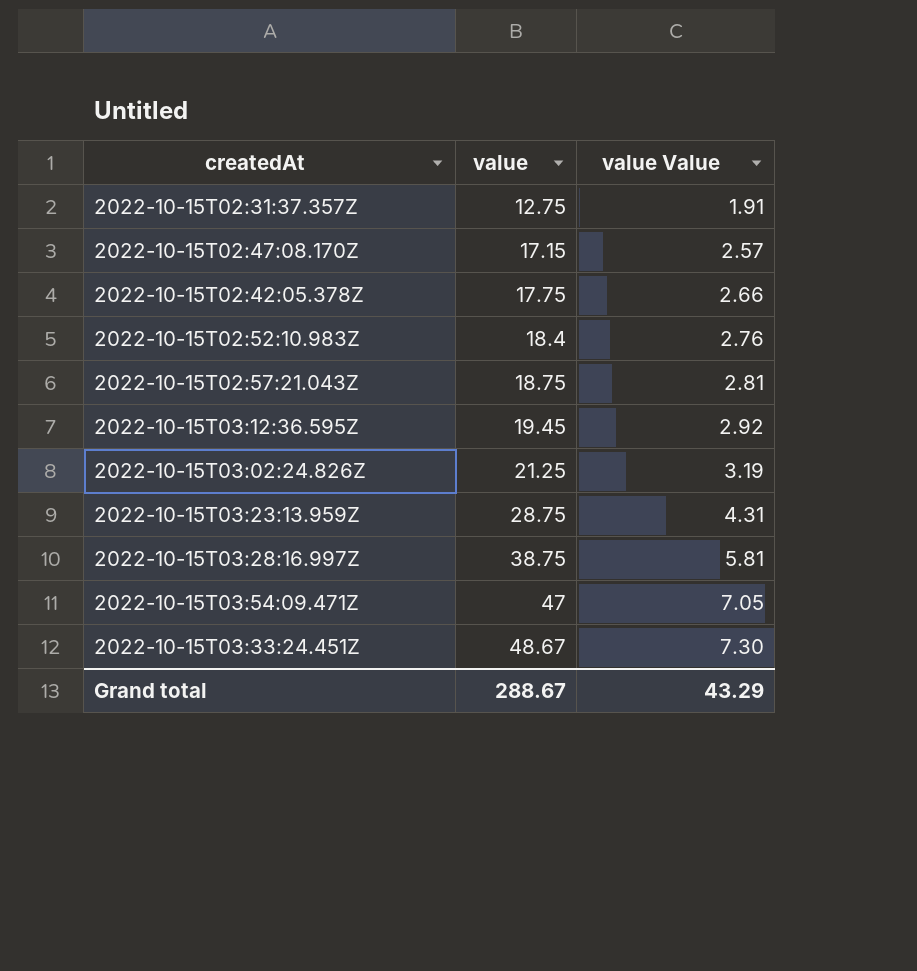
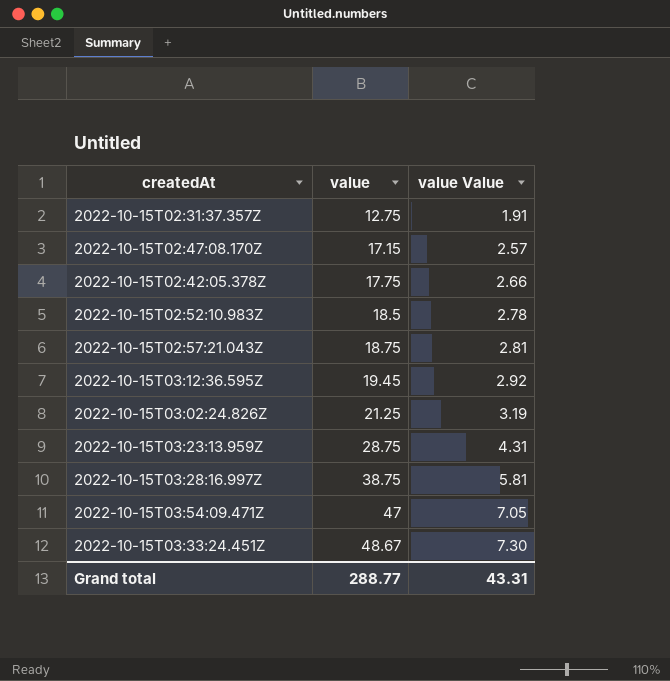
2022-10-15T02:52:10.983Z | value: 18.4 -> 18.5
2022-10-15T02:52:10.983Z | value Value: 2.76 -> 2.78
Grand total | value: 288.67 -> 288.77
Grand total | value Value: 43.29 -> 43.31

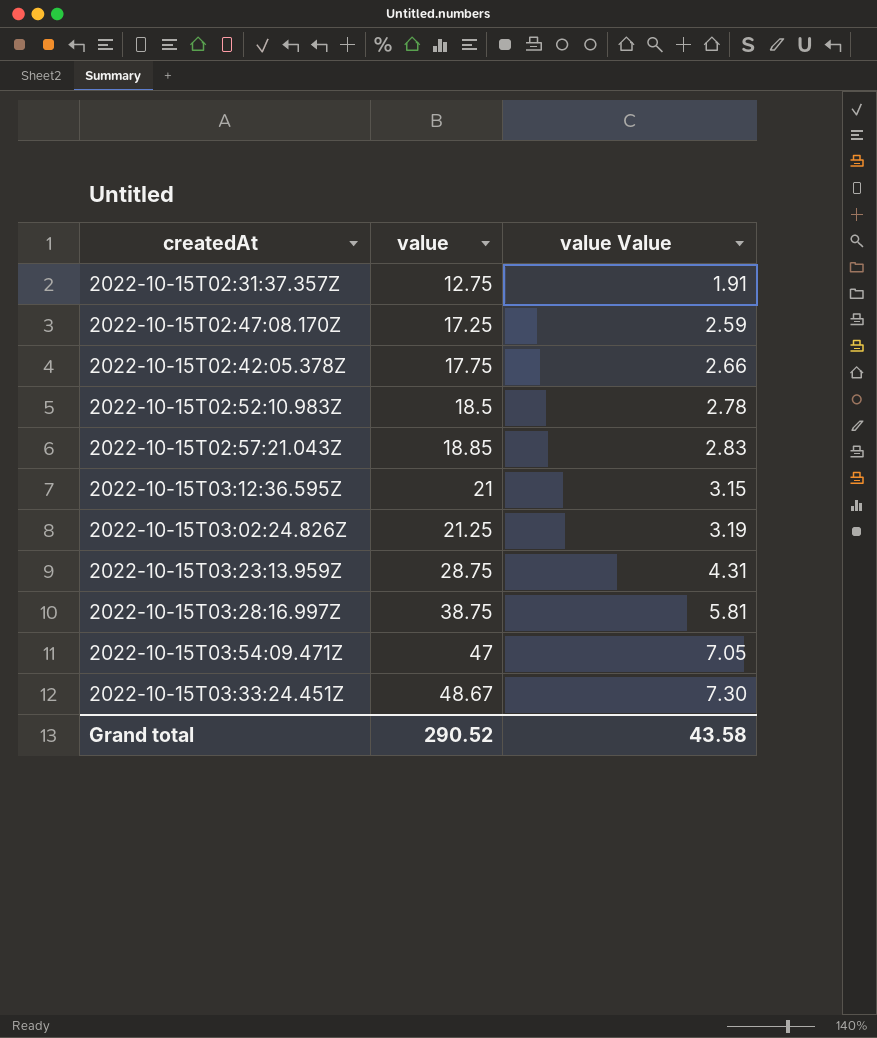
2022-10-15T02:47:08.170Z | value: 17.15 -> 17.25
2022-10-15T02:47:08.170Z | value Value: 2.57 -> 2.59
2022-10-15T02:57:21.043Z | value: 18.75 -> 18.85
2022-10-15T02:57:21.043Z | value Value: 2.81 -> 2.83
2022-10-15T03:12:36.595Z | value: 19.45 -> 21
2022-10-15T03:12:36.595Z | value Value: 2.92 -> 3.15
Grand total | value: 288.77 -> 290.52
Grand total | value Value: 43.31 -> 43.58

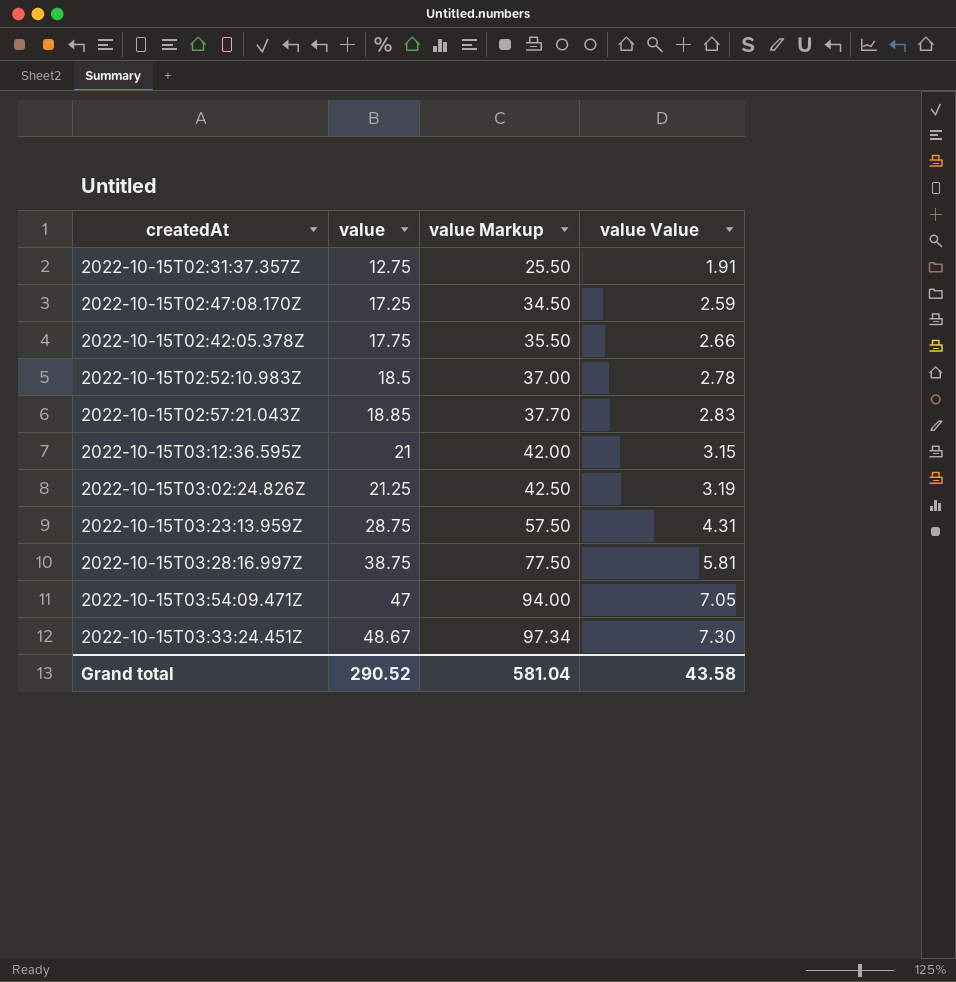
column value Markup | formula: none -> [value] * 2

